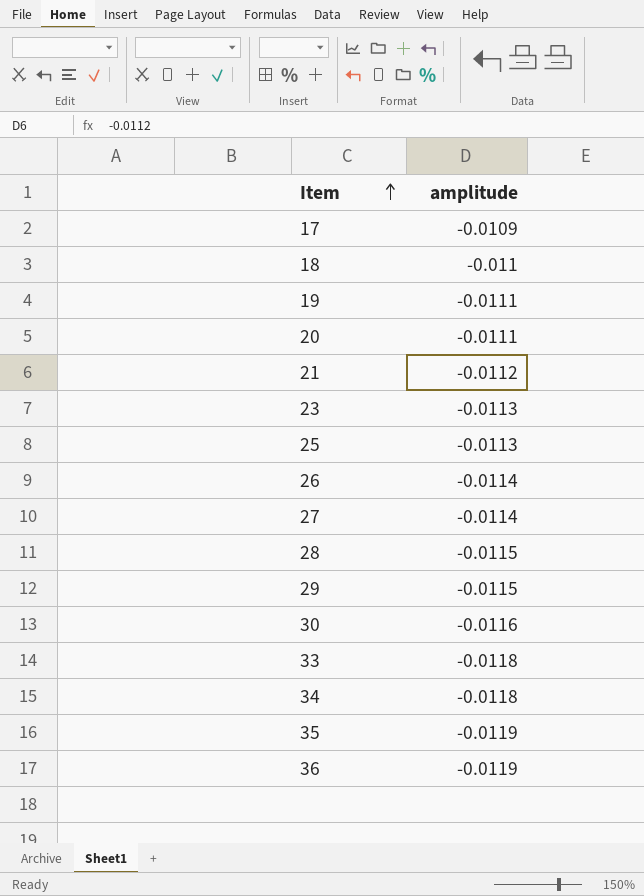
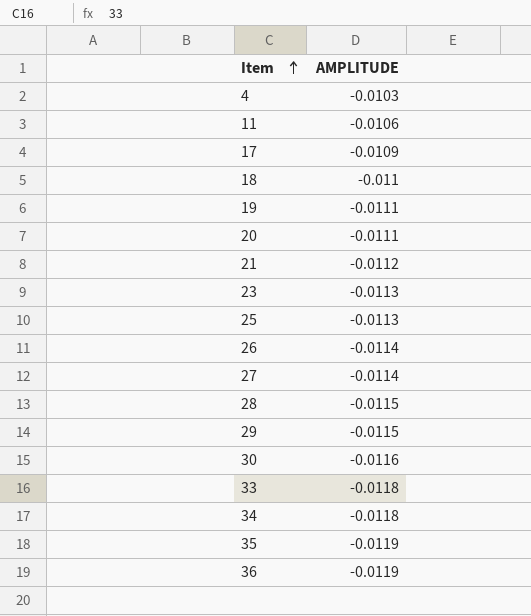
column name: amplitude -> AMPLITUDE
row 4: none -> -0.0103
row 11: none -> -0.0106

